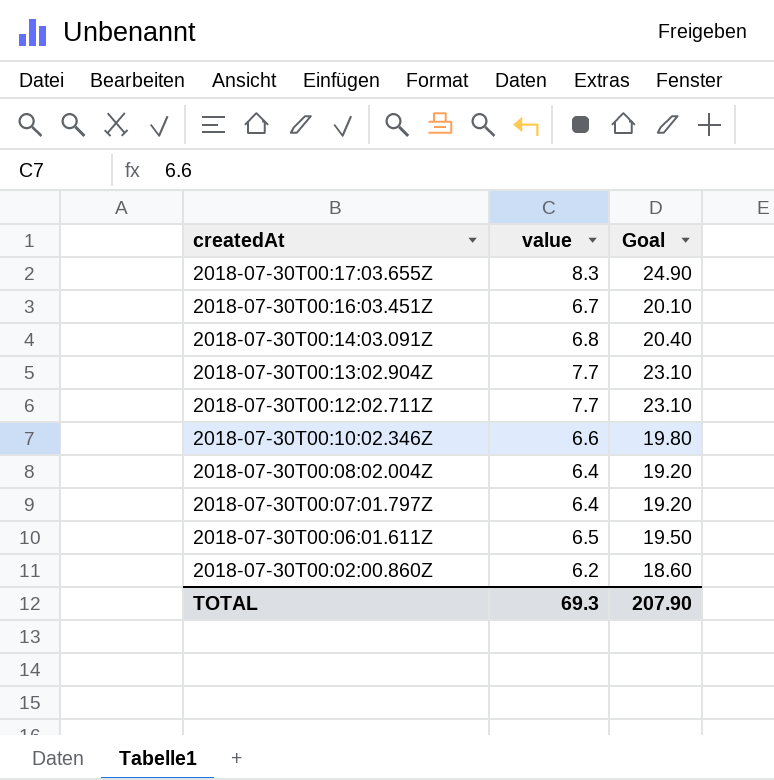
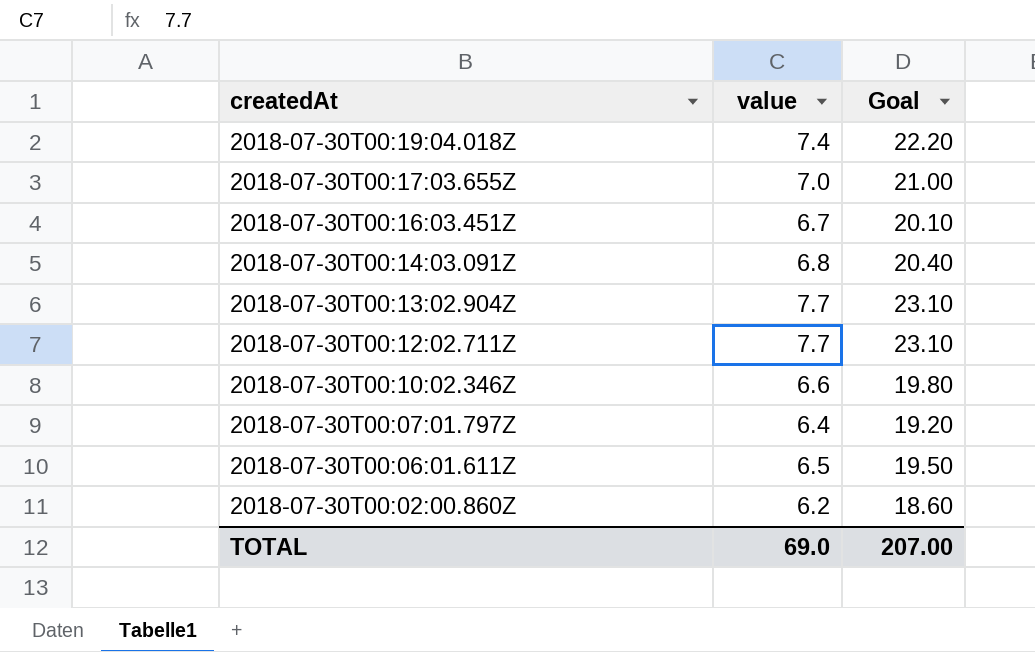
row 2018-07-30T00:08:02.004Z: 6.4 | 19.20 -> none
row 2018-07-30T00:19:04.018Z: none -> 7.4 | 22.20
2018-07-30T00:17:03.655Z | value: 8.3 -> 7.0
2018-07-30T00:17:03.655Z | Goal: 24.90 -> 21.00
TOTAL | value: 69.3 -> 69.0
TOTAL | Goal: 207.90 -> 207.00

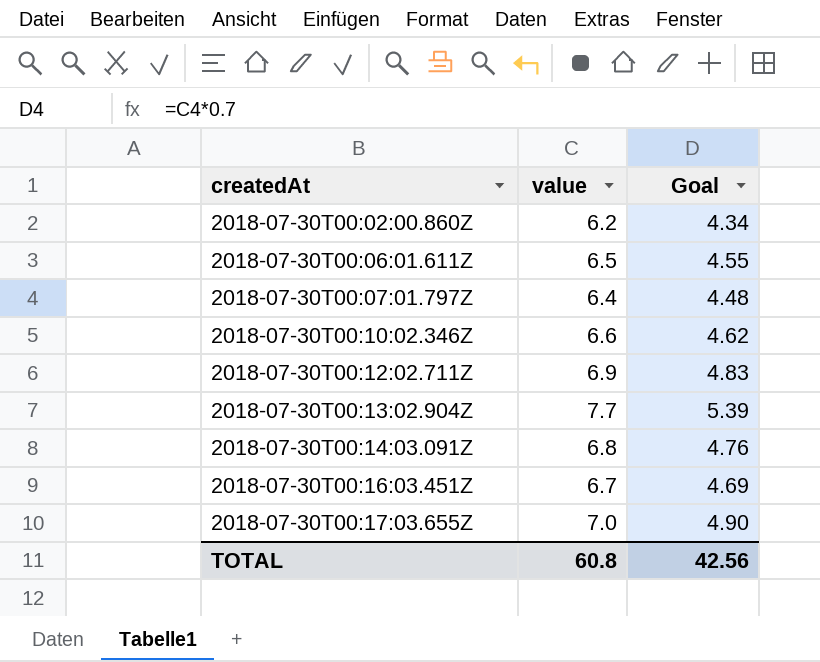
row order: createdAt descending -> createdAt ascending
column Goal | formula: [value] * 3 -> [value] * 0.7
row 2018-07-30T00:19:04.018Z: 7.4 | 22.20 -> none
2018-07-30T00:12:02.711Z | value: 7.7 -> 6.9
TOTAL | value: 69.0 -> 60.8
TOTAL | Goal: 207.00 -> 42.56

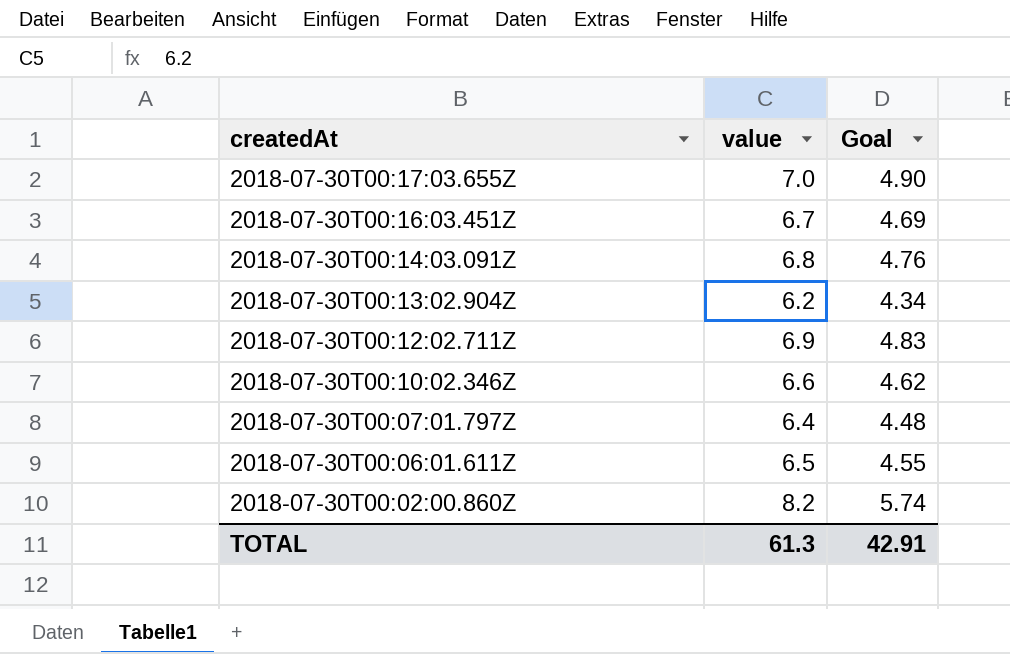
row order: createdAt ascending -> createdAt descending
2018-07-30T00:13:02.904Z | value: 7.7 -> 6.2
2018-07-30T00:13:02.904Z | Goal: 5.39 -> 4.34
2018-07-30T00:02:00.860Z | value: 6.2 -> 8.2
2018-07-30T00:02:00.860Z | Goal: 4.34 -> 5.74
TOTAL | value: 60.8 -> 61.3
TOTAL | Goal: 42.56 -> 42.91

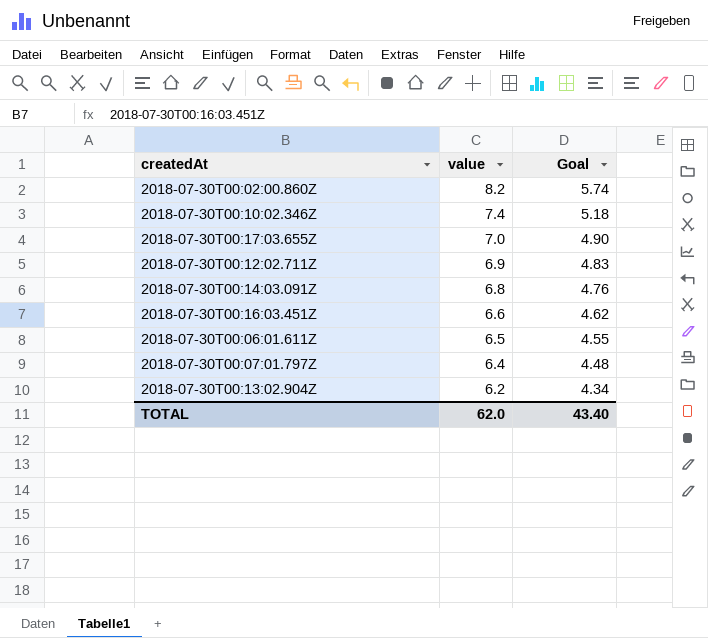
row order: createdAt descending -> value descending
2018-07-30T00:10:02.346Z | value: 6.6 -> 7.4
2018-07-30T00:10:02.346Z | Goal: 4.62 -> 5.18
2018-07-30T00:16:03.451Z | value: 6.7 -> 6.6
2018-07-30T00:16:03.451Z | Goal: 4.69 -> 4.62
TOTAL | value: 61.3 -> 62.0
TOTAL | Goal: 42.91 -> 43.40

